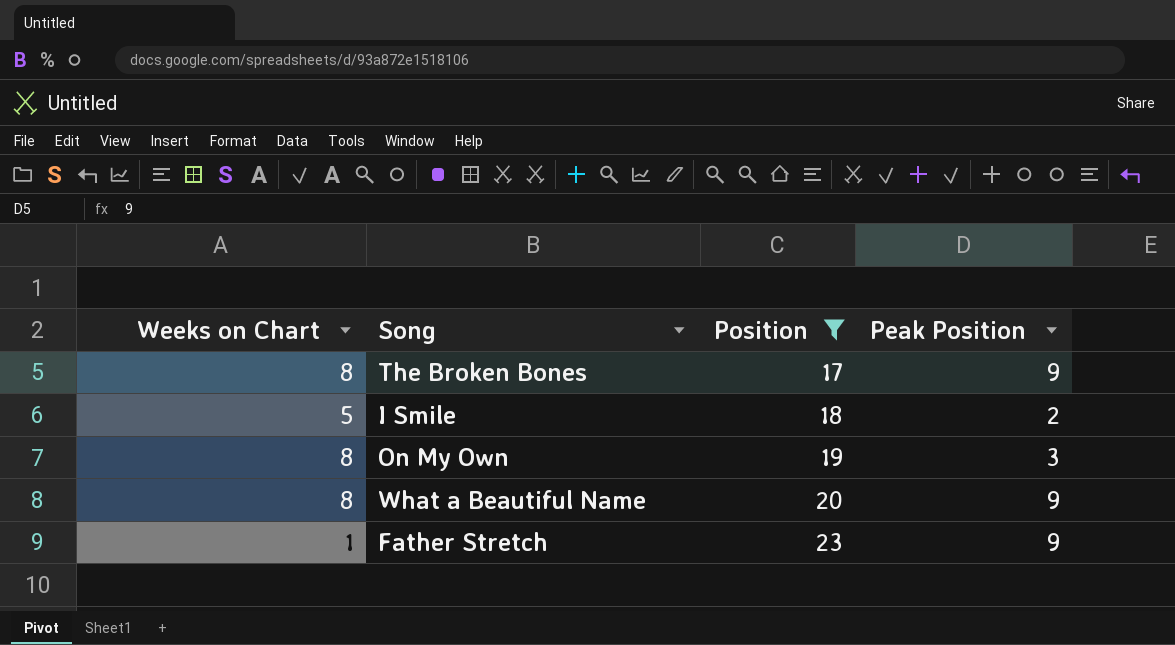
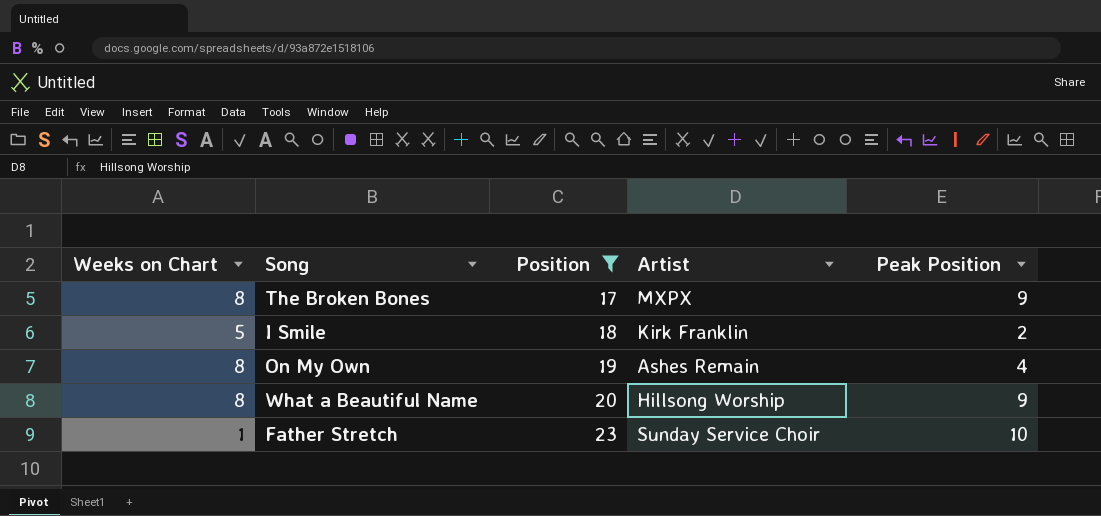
column Artist | position: none -> 4
On My Own | Peak Position: 3 -> 4
Father Stretch | Peak Position: 9 -> 10

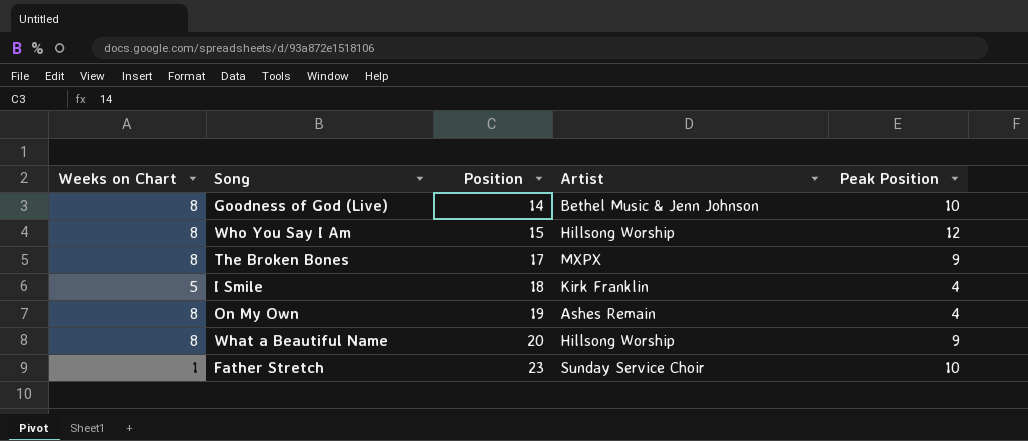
filter: Position >= 17 -> none
I Smile | Peak Position: 2 -> 4

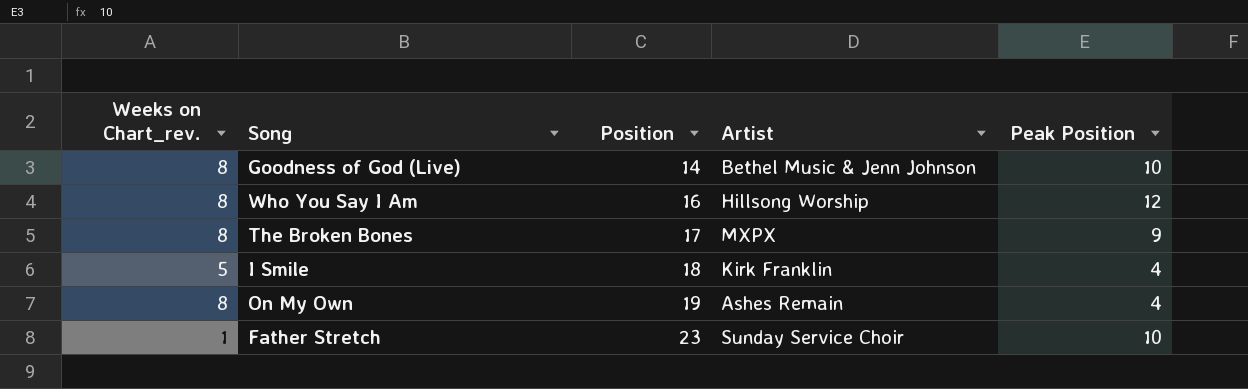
column name: Weeks on Chart -> Weeks on Chart_rev.
row What a Beautiful Name: 8 | 20 | Hillsong Worship | 9 -> none
Who You Say I Am | Position: 15 -> 16

